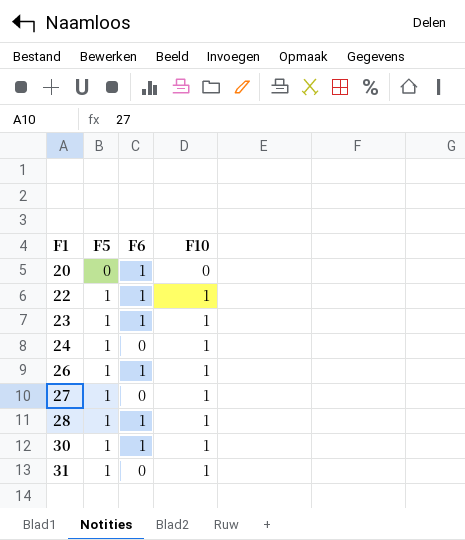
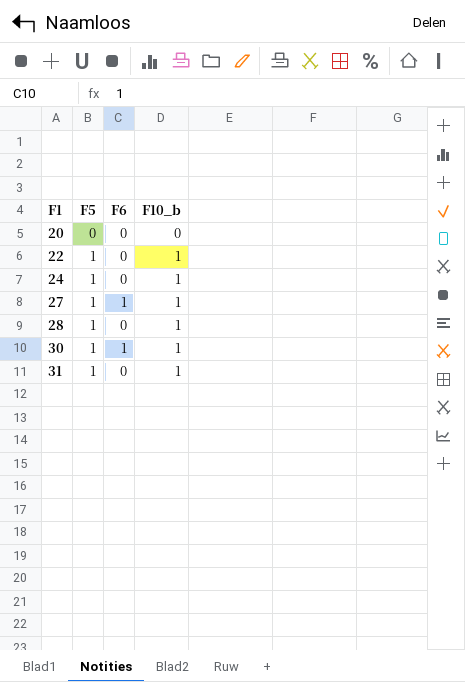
column name: F10 -> F10_b
row 23: 1 | 1 | 1 -> none
row 26: 1 | 1 | 1 -> none
20 | F6: 1 -> 0
22 | F6: 1 -> 0
27 | F6: 0 -> 1
28 | F6: 1 -> 0

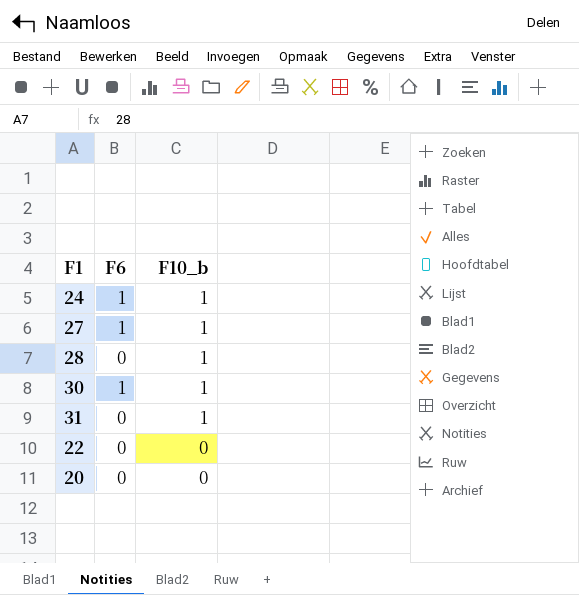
row order: F1 ascending -> F10_b descending
column F5 | position: 2 -> none
24 | F6: 0 -> 1
22 | F10_b: 1 -> 0

